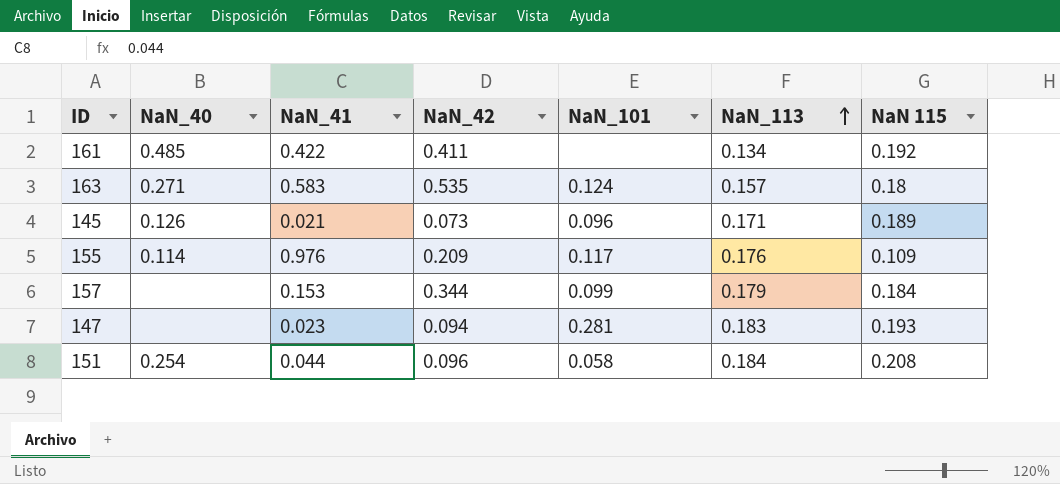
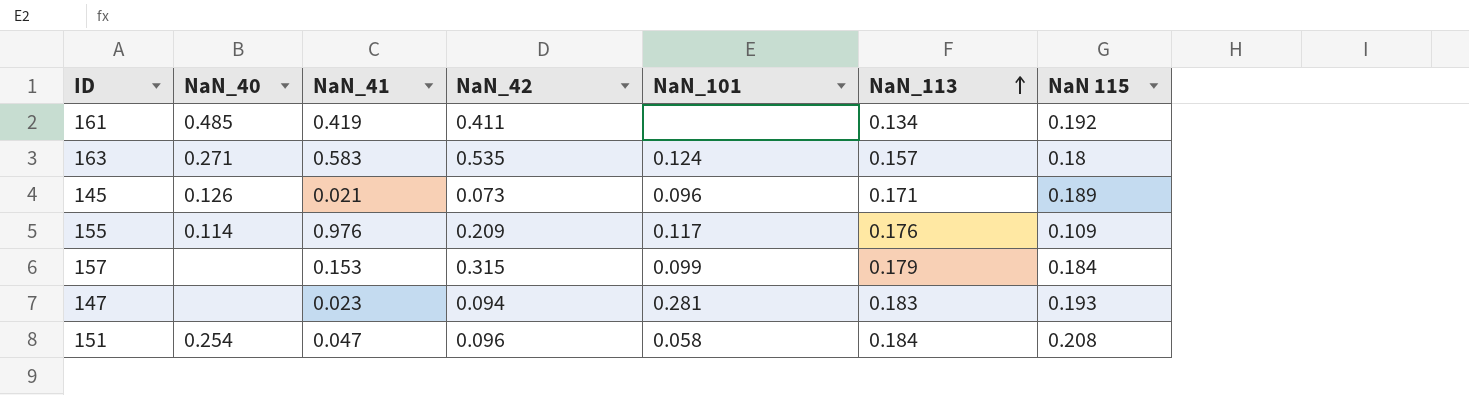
161 | NaN_41: 0.422 -> 0.419
157 | NaN_42: 0.344 -> 0.315
151 | NaN_41: 0.044 -> 0.047

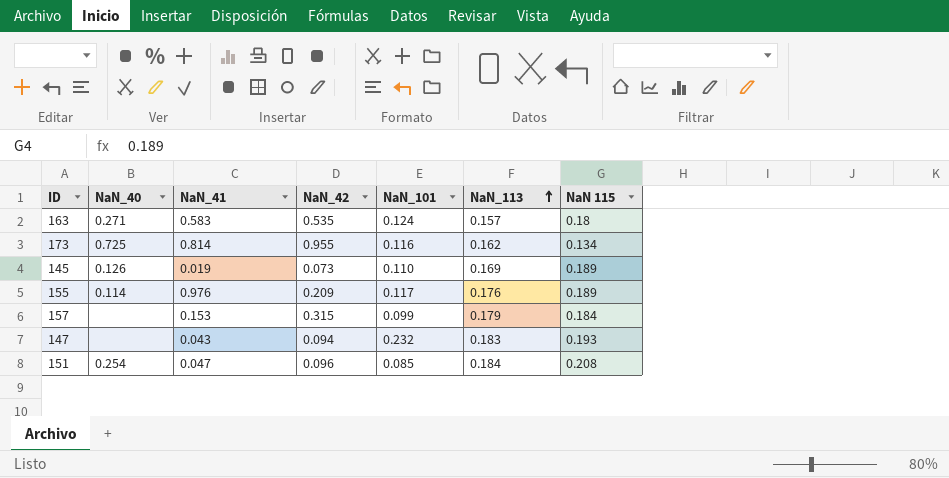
row 161: 0.485 | 0.419 | 0.411 | none | 0.134 | 0.192 -> none
row 173: none -> 0.725 | 0.814 | 0.955 | 0.116 | 0.162 | 0.134
145 | NaN_41: 0.021 -> 0.019
145 | NaN_101: 0.096 -> 0.110
145 | NaN_113: 0.171 -> 0.169
155 | NaN 115: 0.109 -> 0.189
147 | NaN_41: 0.023 -> 0.043
147 | NaN_101: 0.281 -> 0.232
151 | NaN_101: 0.058 -> 0.085

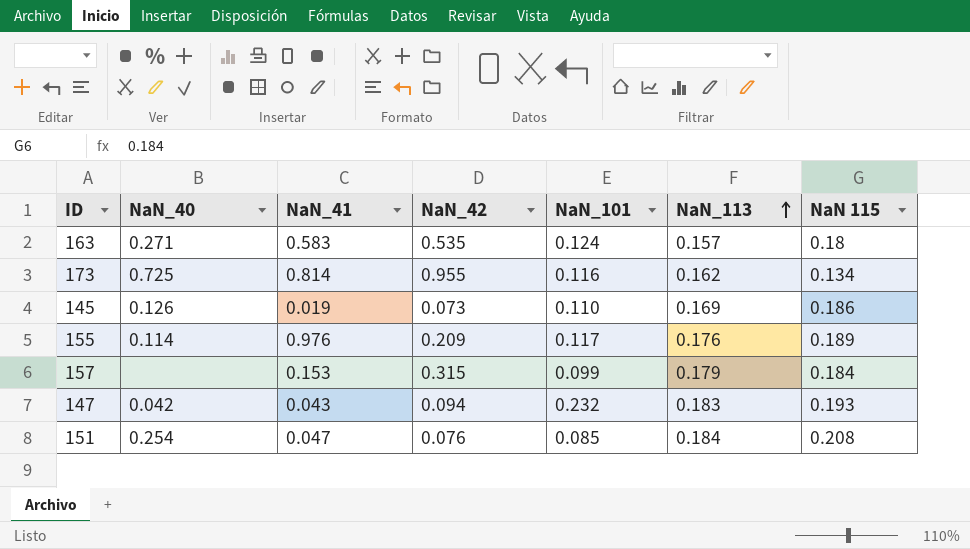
145 | NaN 115: 0.189 -> 0.186
147 | NaN_40: none -> 0.042
151 | NaN_42: 0.096 -> 0.076

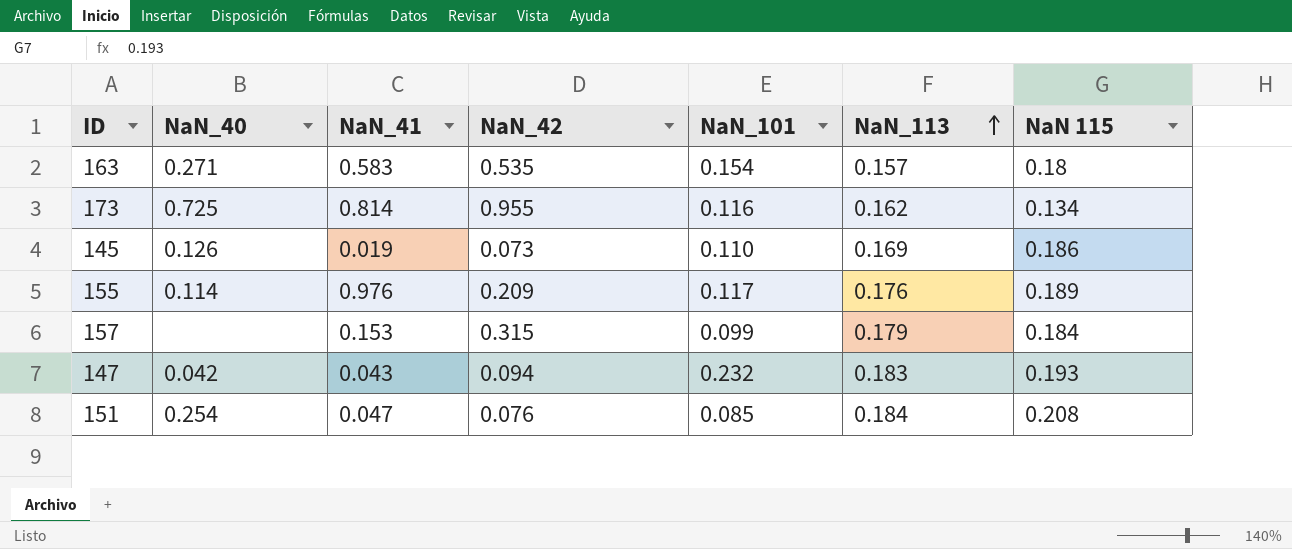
163 | NaN_101: 0.124 -> 0.154

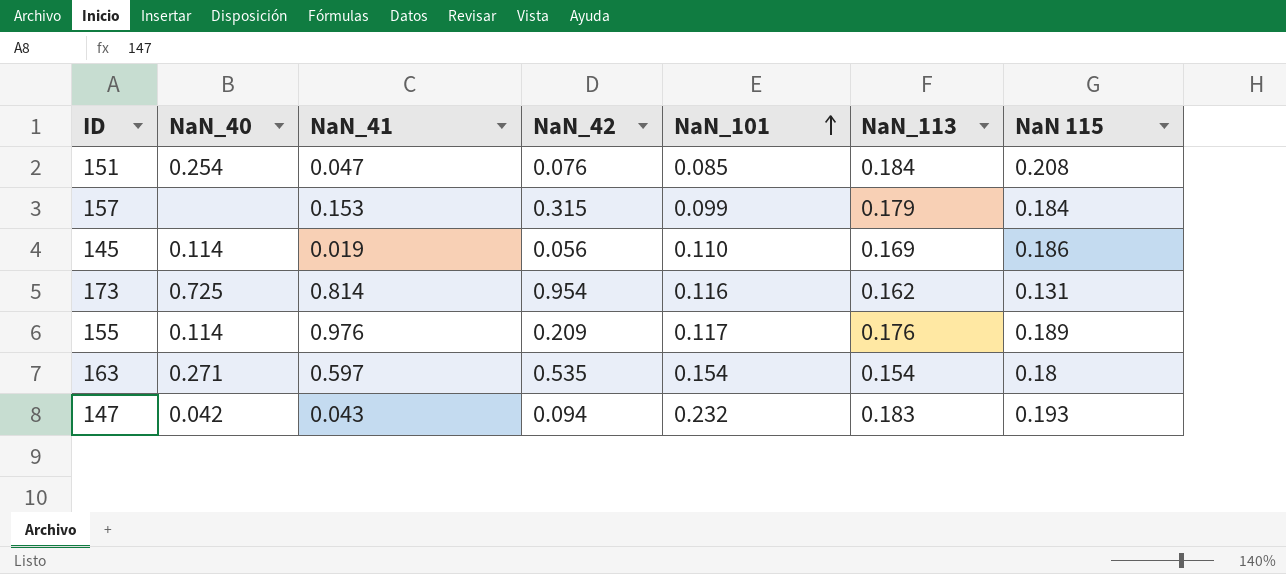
row order: NaN_113 ascending -> NaN_101 ascending
145 | NaN_40: 0.126 -> 0.114
145 | NaN_42: 0.073 -> 0.056
173 | NaN_42: 0.955 -> 0.954
173 | NaN 115: 0.134 -> 0.131
163 | NaN_41: 0.583 -> 0.597
163 | NaN_113: 0.157 -> 0.154

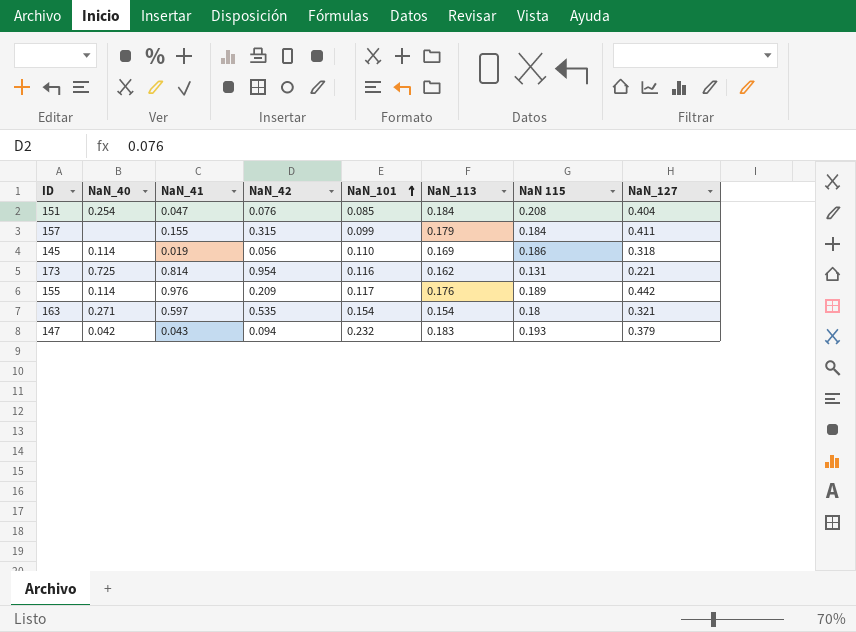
column NaN_127 | position: none -> 8
157 | NaN_41: 0.153 -> 0.155

